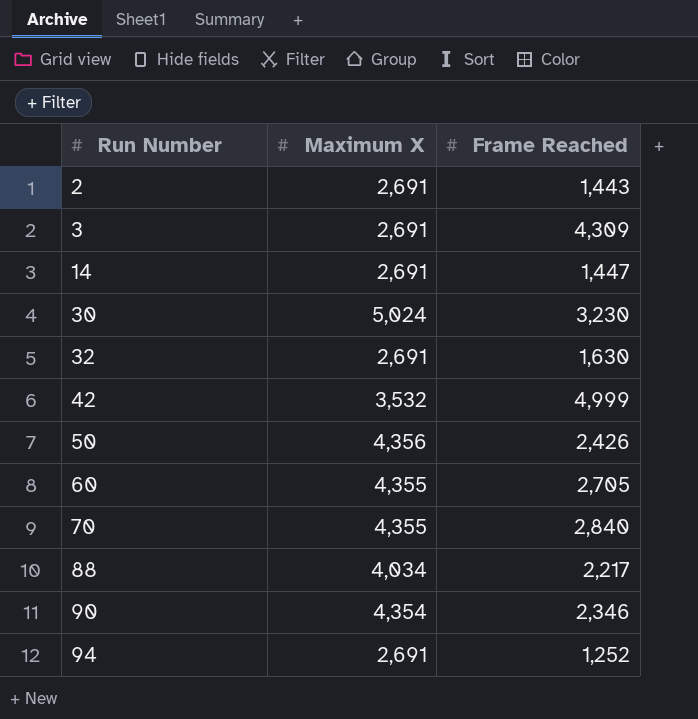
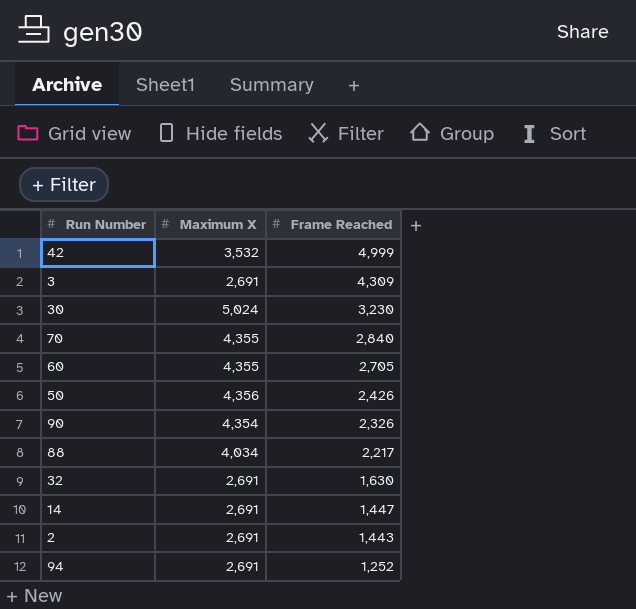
row order: Run Number ascending -> Frame Reached descending
90 | Frame Reached: 2,346 -> 2,326

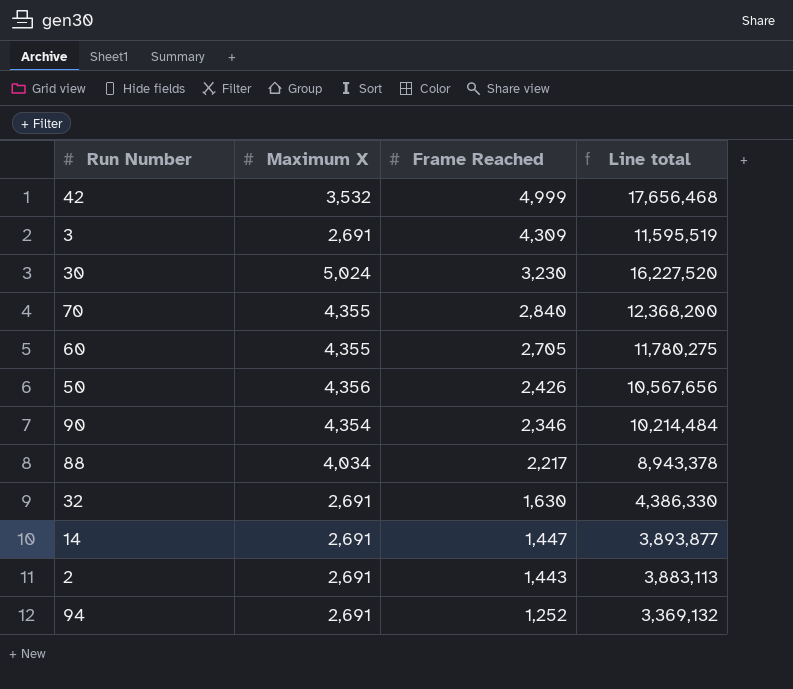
column Line total | formula: none -> [Maximum X] * [Frame Reached]
90 | Frame Reached: 2,326 -> 2,346

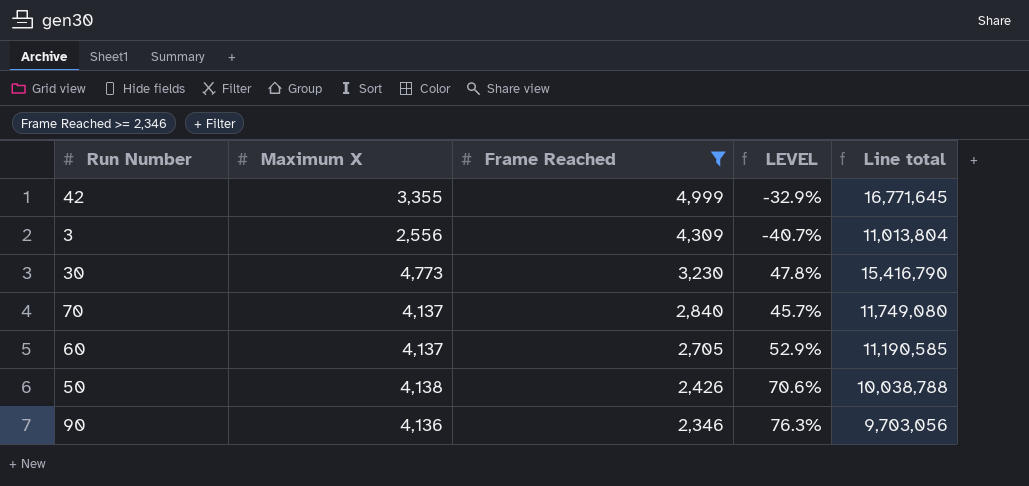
filter: none -> Frame Reached >= 2,346
column LEVEL | formula: none -> ([Maximum X] - [Frame Reached]) / [Frame Reached]
42 | Maximum X: 3,532 -> 3,355
42 | Line total: 17,656,468 -> 16,771,645
3 | Maximum X: 2,691 -> 2,556
3 | Line total: 11,595,519 -> 11,013,804
30 | Maximum X: 5,024 -> 4,773
30 | Line total: 16,227,520 -> 15,416,790
70 | Maximum X: 4,355 -> 4,137
70 | Line total: 12,368,200 -> 11,749,080
60 | Maximum X: 4,355 -> 4,137
60 | Line total: 11,780,275 -> 11,190,585
50 | Maximum X: 4,356 -> 4,138
50 | Line total: 10,567,656 -> 10,038,788
90 | Maximum X: 4,354 -> 4,136
90 | Line total: 10,214,484 -> 9,703,056

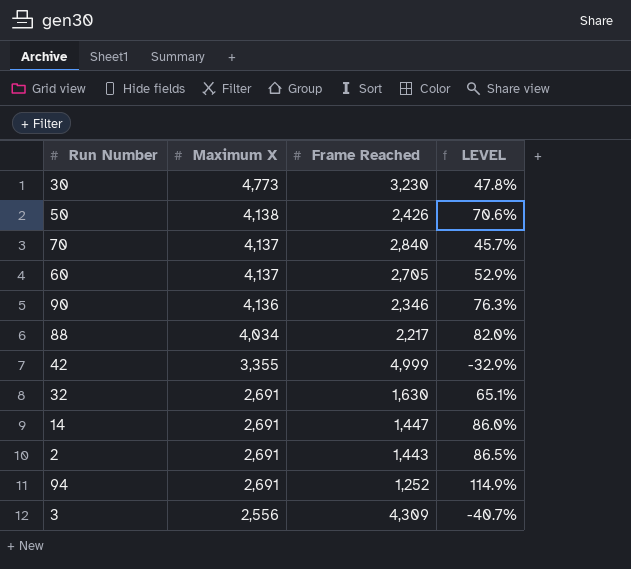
filter: Frame Reached >= 2,346 -> none
row order: Frame Reached descending -> Maximum X descending
column Line total | formula: [Maximum X] * [Frame Reached] -> none

